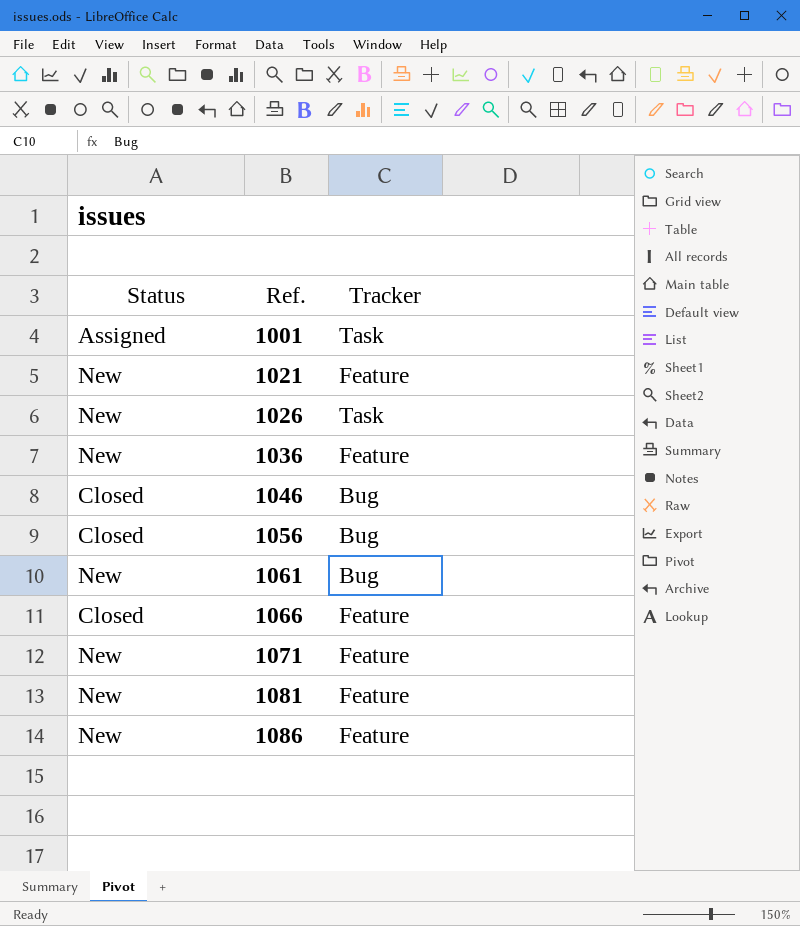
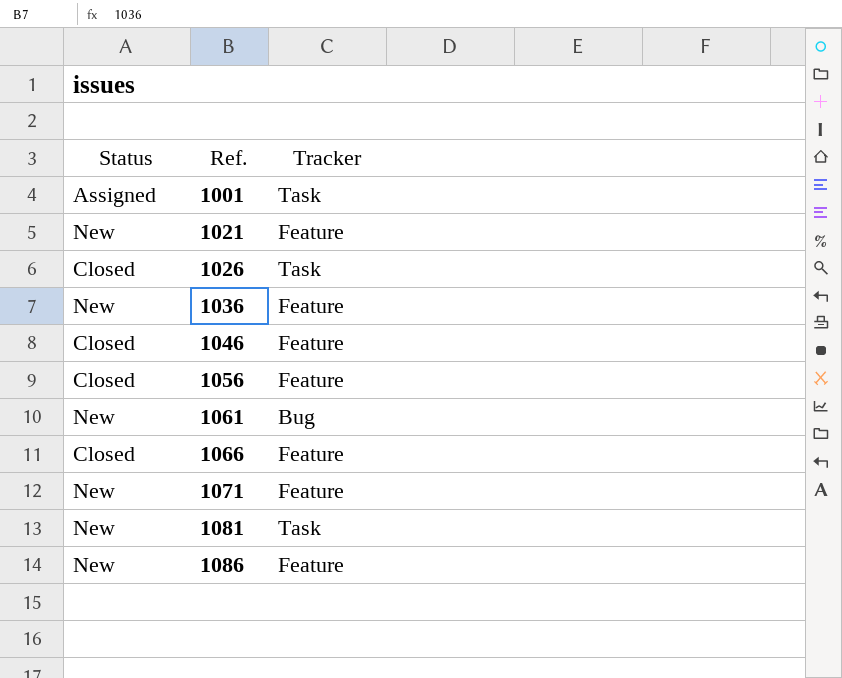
1026 | Status: New -> Closed
1046 | Tracker: Bug -> Feature
1056 | Tracker: Bug -> Feature
1081 | Tracker: Feature -> Task

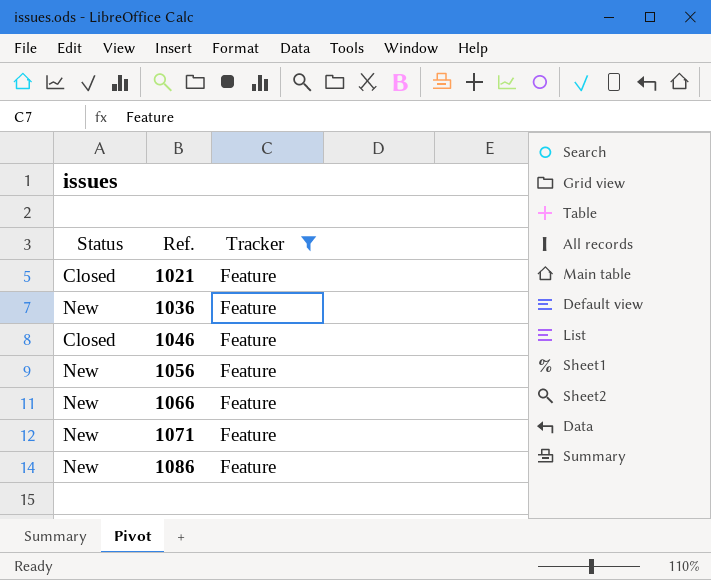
filter: none -> Tracker = Feature
1021 | Status: New -> Closed
1056 | Status: Closed -> New
1066 | Status: Closed -> New

